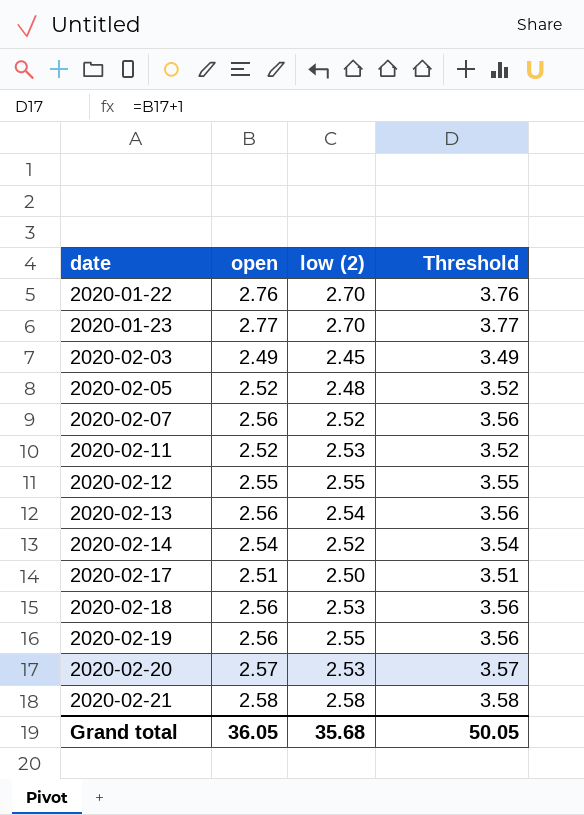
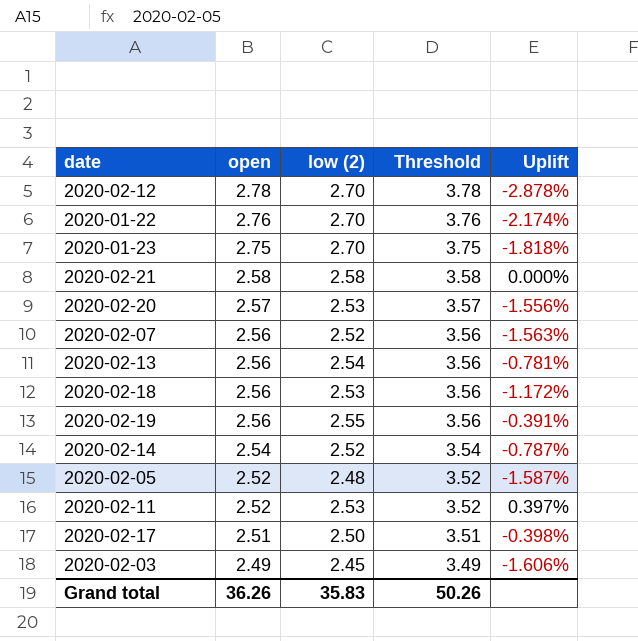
row order: date ascending -> open descending
column Uplift | formula: none -> ([low (2)] - [open]) / [open]
2020-02-12 | open: 2.55 -> 2.78
2020-02-12 | low (2): 2.55 -> 2.70
2020-02-12 | Threshold: 3.55 -> 3.78
2020-01-23 | open: 2.77 -> 2.75
2020-01-23 | Threshold: 3.77 -> 3.75
Grand total | open: 36.05 -> 36.26
Grand total | low (2): 35.68 -> 35.83
Grand total | Threshold: 50.05 -> 50.26

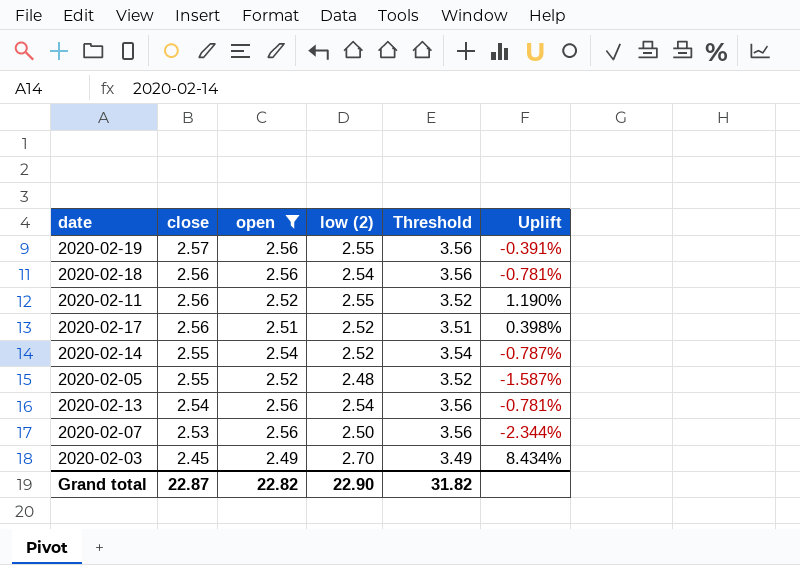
filter: none -> open <= 2.56
row order: open descending -> close descending
column close | position: none -> 2
2020-02-18 | low (2): 2.53 -> 2.54
2020-02-18 | Uplift: -1.172% -> -0.781%
2020-02-11 | low (2): 2.53 -> 2.55
2020-02-11 | Uplift: 0.397% -> 1.190%
2020-02-17 | low (2): 2.50 -> 2.52
2020-02-17 | Uplift: -0.398% -> 0.398%
2020-02-07 | low (2): 2.52 -> 2.50
2020-02-07 | Uplift: -1.563% -> -2.344%
2020-02-03 | low (2): 2.45 -> 2.70
2020-02-03 | Uplift: -1.606% -> 8.434%
Grand total | open: 36.26 -> 22.82
Grand total | low (2): 35.83 -> 22.90
Grand total | Threshold: 50.26 -> 31.82

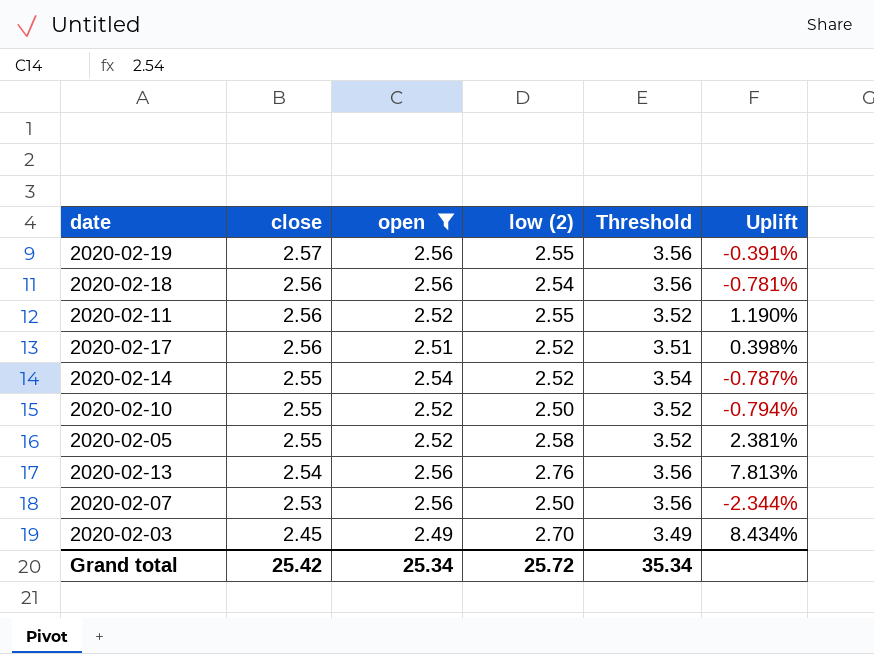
row 2020-02-10: none -> 2.55 | 2.52 | 2.50 | 3.52 | -0.794%
2020-02-05 | low (2): 2.48 -> 2.58
2020-02-05 | Uplift: -1.587% -> 2.381%
2020-02-13 | low (2): 2.54 -> 2.76
2020-02-13 | Uplift: -0.781% -> 7.813%
Grand total | close: 22.87 -> 25.42
Grand total | open: 22.82 -> 25.34
Grand total | low (2): 22.90 -> 25.72
Grand total | Threshold: 31.82 -> 35.34

